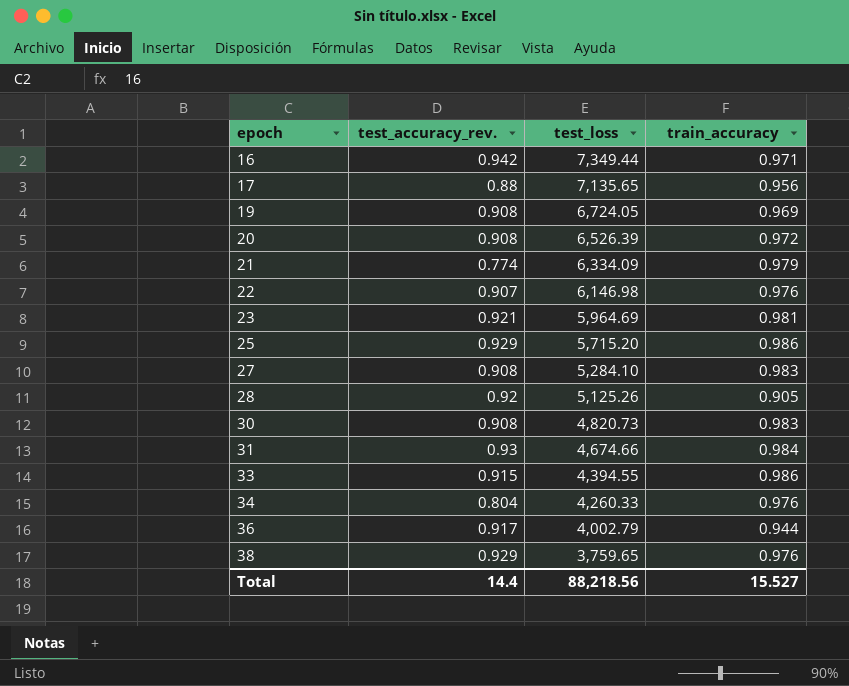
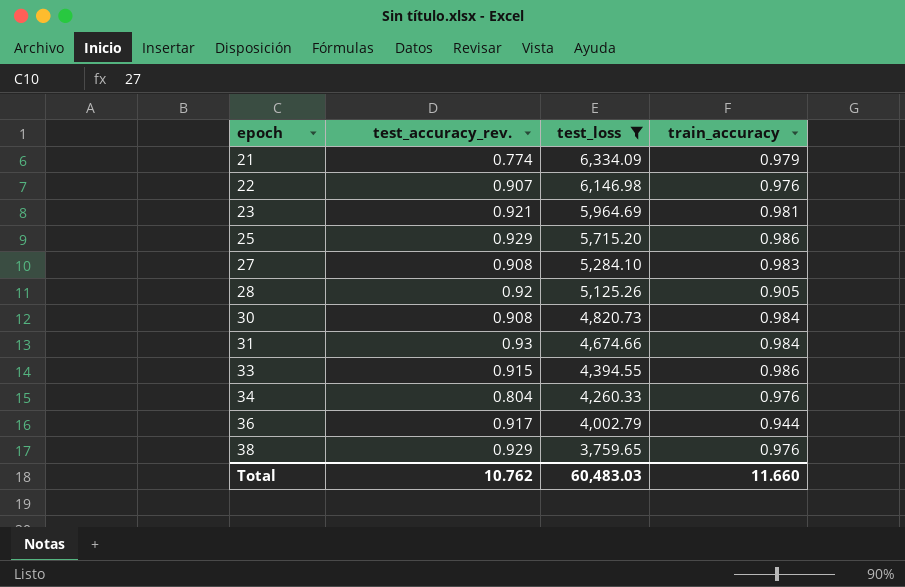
filter: none -> test_loss <= 6,334.09
30 | train_accuracy: 0.983 -> 0.984
Total | test_accuracy_rev.: 14.4 -> 10.762
Total | test_loss: 88,218.56 -> 60,483.03
Total | train_accuracy: 15.527 -> 11.660

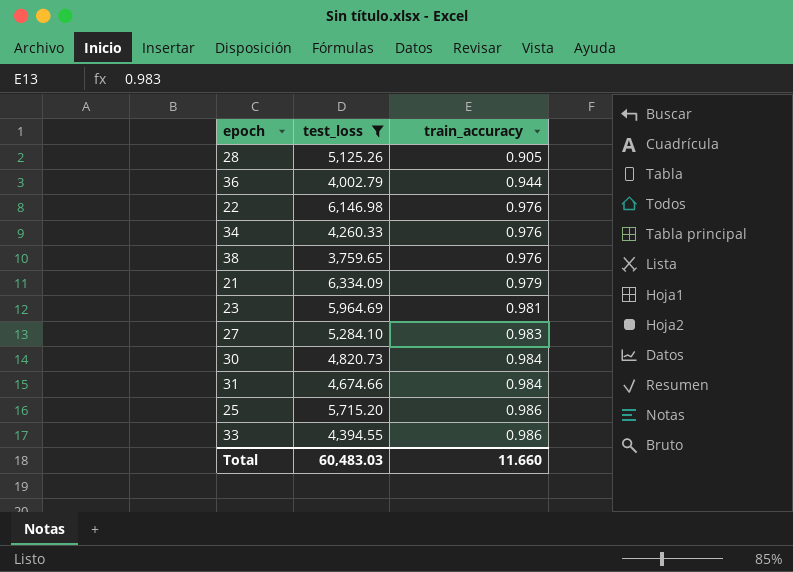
row order: epoch ascending -> train_accuracy ascending
column test_accuracy_rev. | position: 2 -> none

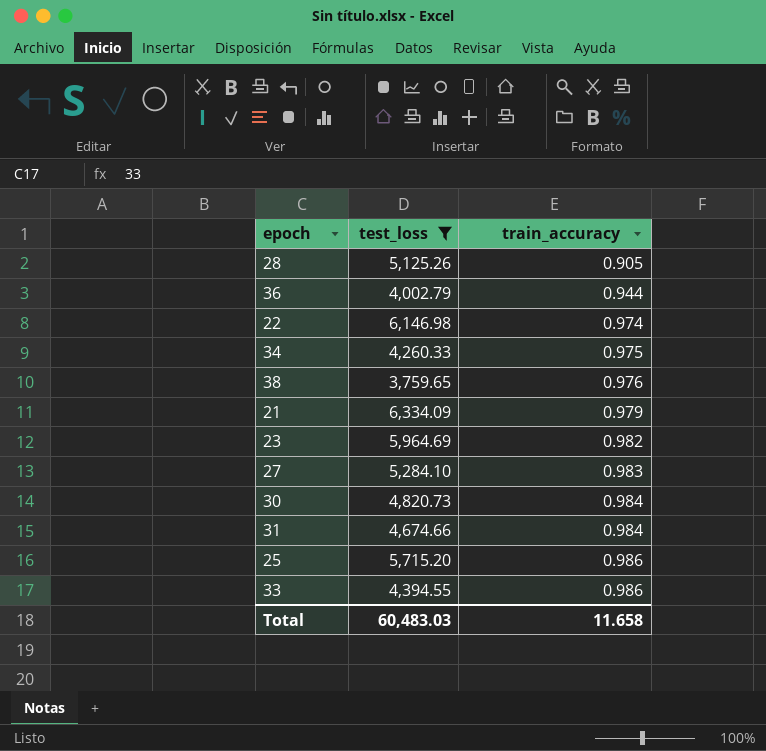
22 | train_accuracy: 0.976 -> 0.974
34 | train_accuracy: 0.976 -> 0.975
23 | train_accuracy: 0.981 -> 0.982
Total | train_accuracy: 11.660 -> 11.658

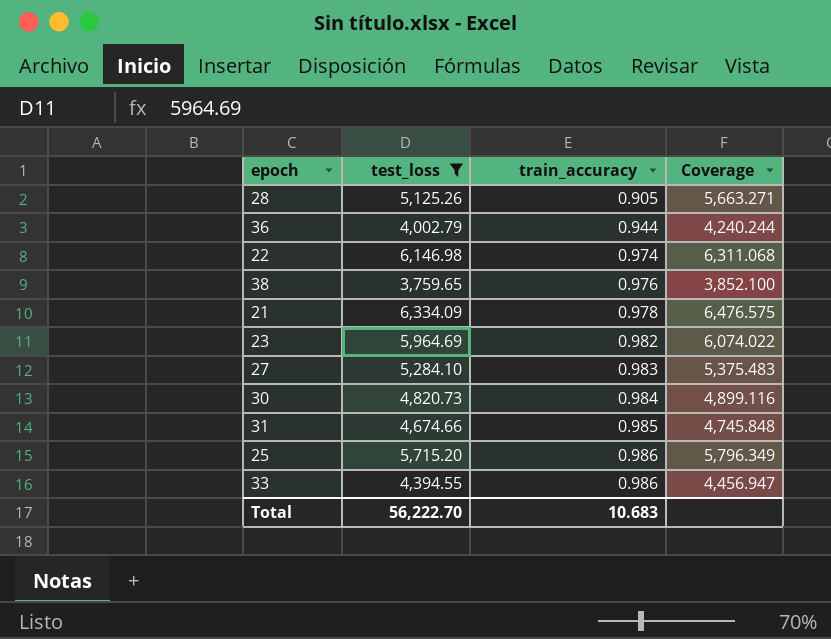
column Coverage | formula: none -> [test_loss] / [train_accuracy]
row 34: 4,260.33 | 0.975 -> none
21 | train_accuracy: 0.979 -> 0.978
31 | train_accuracy: 0.984 -> 0.985
Total | test_loss: 60,483.03 -> 56,222.70
Total | train_accuracy: 11.658 -> 10.683

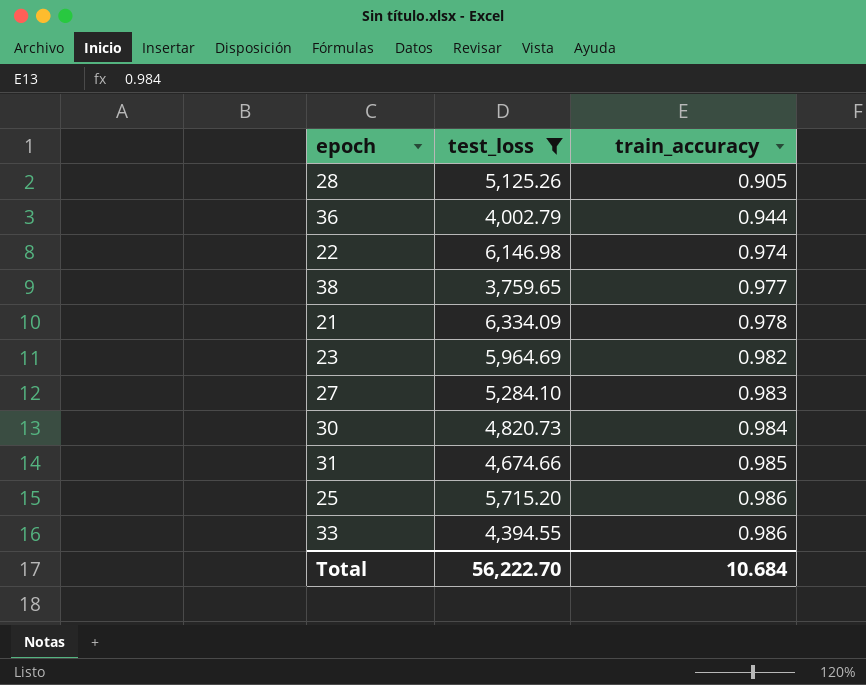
column Coverage | formula: [test_loss] / [train_accuracy] -> none
38 | train_accuracy: 0.976 -> 0.977
Total | train_accuracy: 10.683 -> 10.684

